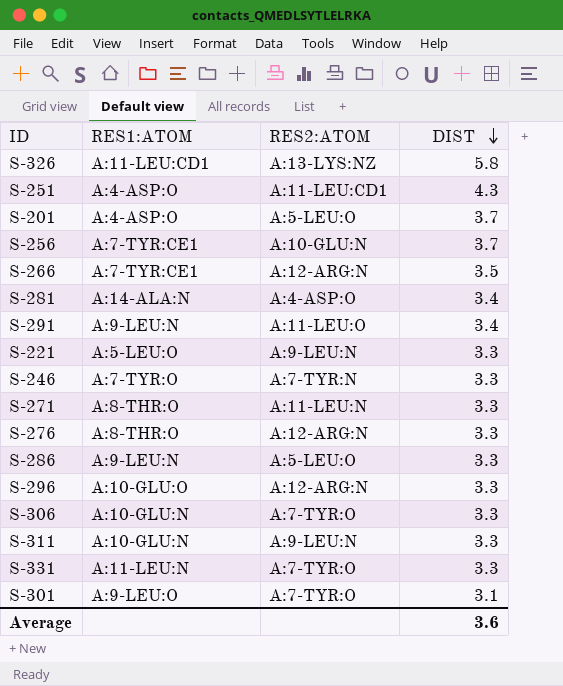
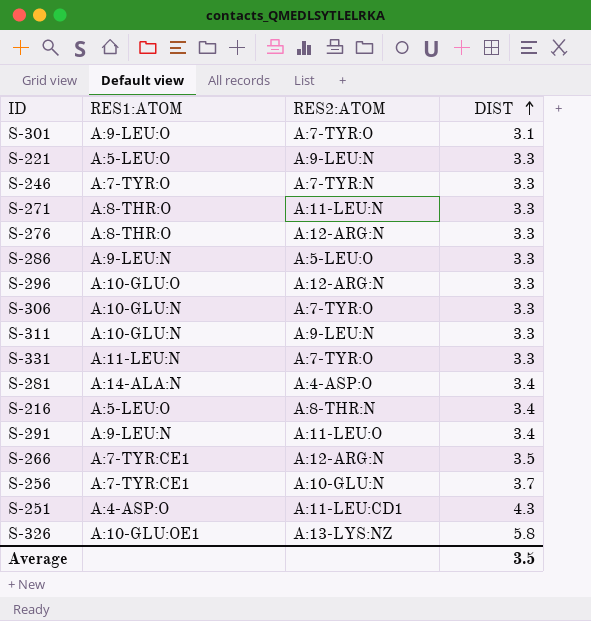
row order: DIST descending -> DIST ascending
row S-201: A:4-ASP:O | A:5-LEU:O | 3.7 -> none
row S-216: none -> A:5-LEU:O | A:8-THR:N | 3.4
S-326 | RES1:ATOM: A:11-LEU:CD1 -> A:10-GLU:OE1
Average | DIST: 3.6 -> 3.5

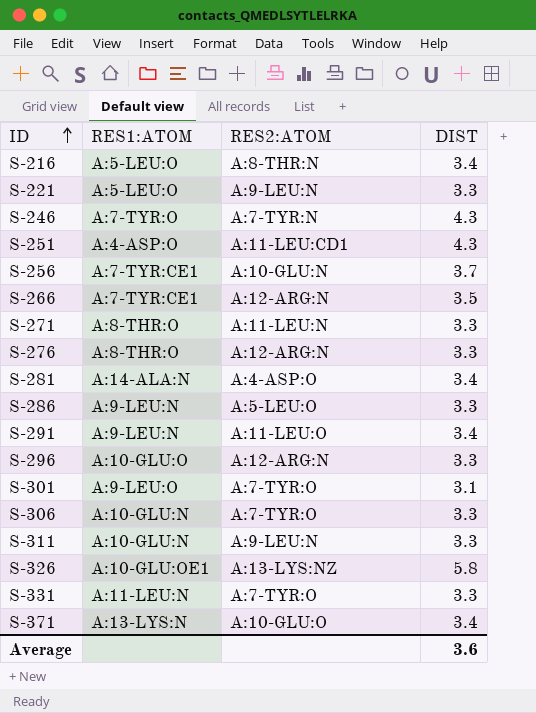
row order: DIST ascending -> ID ascending
S-246 | DIST: 3.3 -> 4.3
row S-371: none -> A:13-LYS:N | A:10-GLU:O | 3.4
Average | DIST: 3.5 -> 3.6

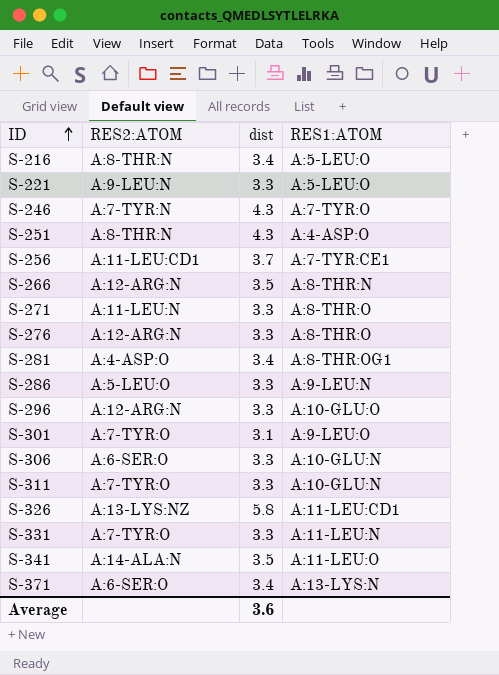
column name: DIST -> dist
column RES1:ATOM | position: 2 -> 4
row S-291: A:9-LEU:N | A:11-LEU:O | 3.4 -> none
S-251 | RES2:ATOM: A:11-LEU:CD1 -> A:8-THR:N
S-256 | RES2:ATOM: A:10-GLU:N -> A:11-LEU:CD1
S-266 | RES1:ATOM: A:7-TYR:CE1 -> A:8-THR:N
S-281 | RES1:ATOM: A:14-ALA:N -> A:8-THR:OG1
S-306 | RES2:ATOM: A:7-TYR:O -> A:6-SER:O
S-311 | RES2:ATOM: A:9-LEU:N -> A:7-TYR:O
S-326 | RES1:ATOM: A:10-GLU:OE1 -> A:11-LEU:CD1
row S-341: none -> A:14-ALA:N | 3.5 | A:11-LEU:O
S-371 | RES2:ATOM: A:10-GLU:O -> A:6-SER:O

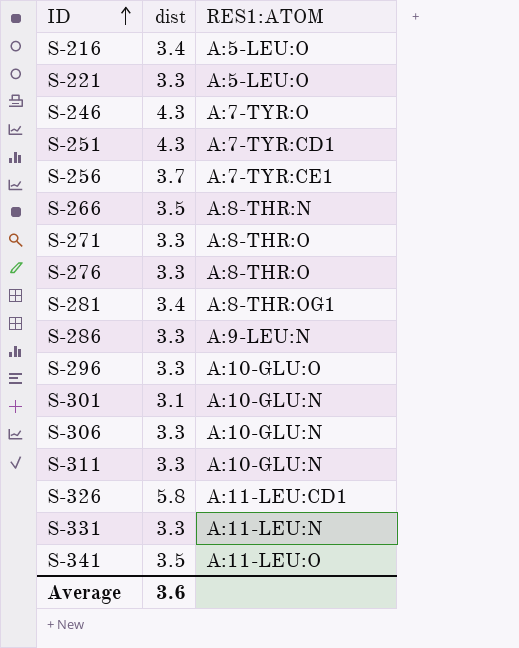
column RES2:ATOM | position: 2 -> none
row S-371: A:6-SER:O | 3.4 | A:13-LYS:N -> none
S-251 | RES1:ATOM: A:4-ASP:O -> A:7-TYR:CD1
S-301 | RES1:ATOM: A:9-LEU:O -> A:10-GLU:N

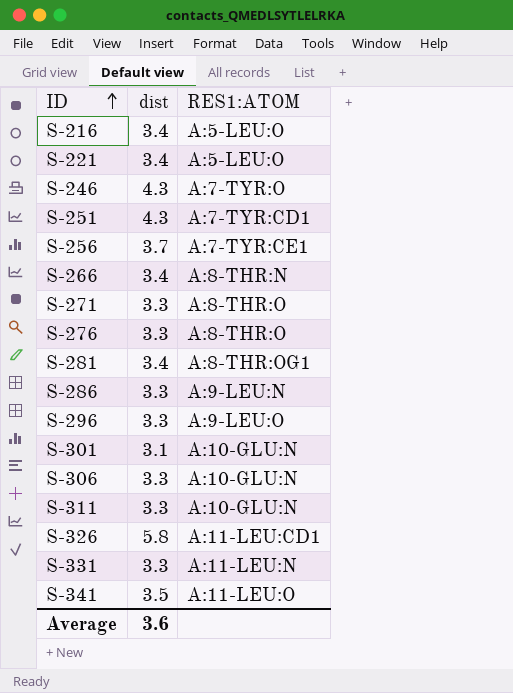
S-221 | dist: 3.3 -> 3.4
S-266 | dist: 3.5 -> 3.4
S-296 | RES1:ATOM: A:10-GLU:O -> A:9-LEU:O

